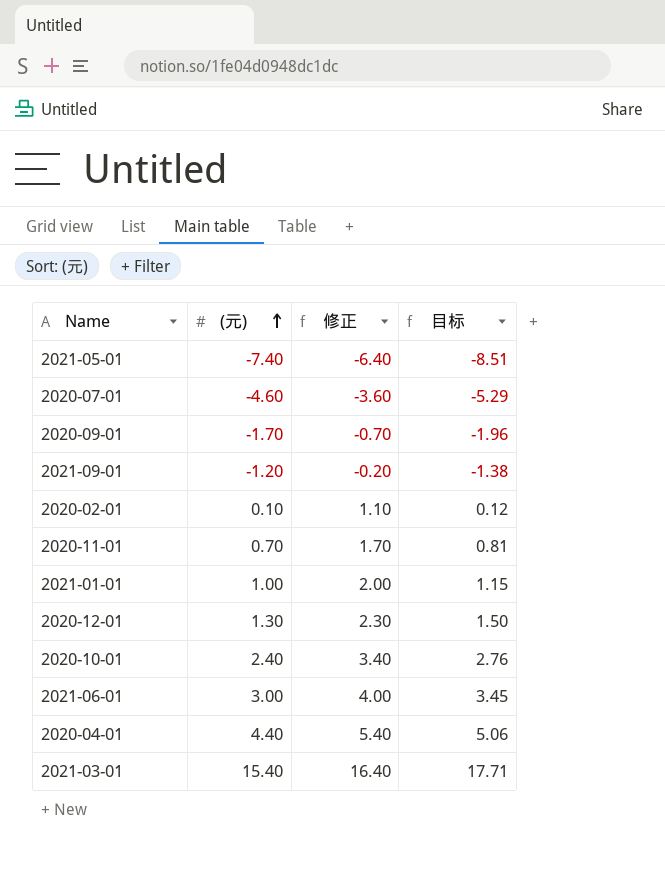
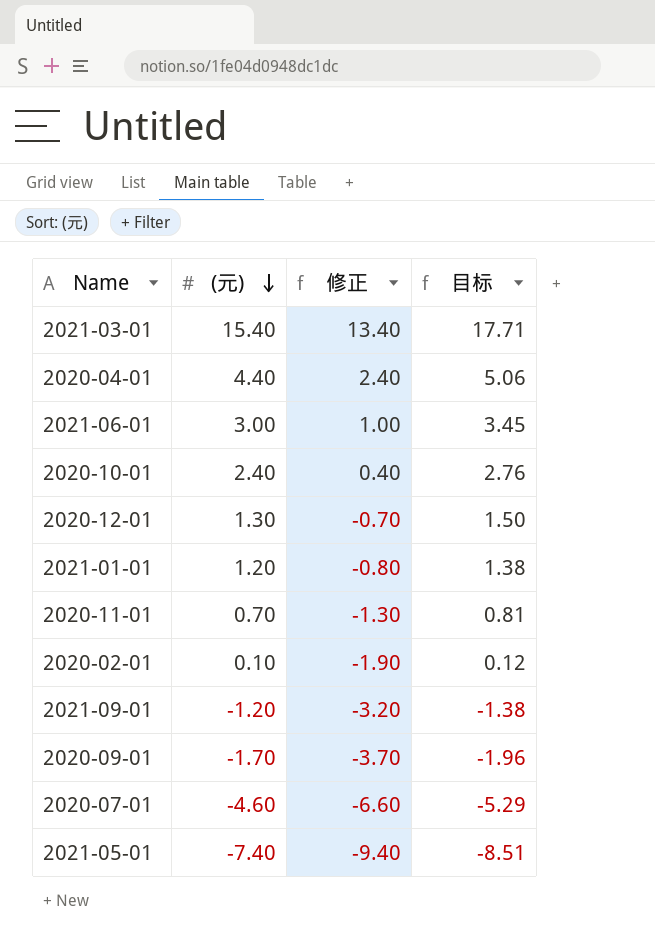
row order: (元) ascending -> (元) descending
column 修正 | formula: [(元)] + 1 -> [(元)] - 2
2021-01-01 | (元): 1.00 -> 1.20
2021-01-01 | 目标: 1.15 -> 1.38

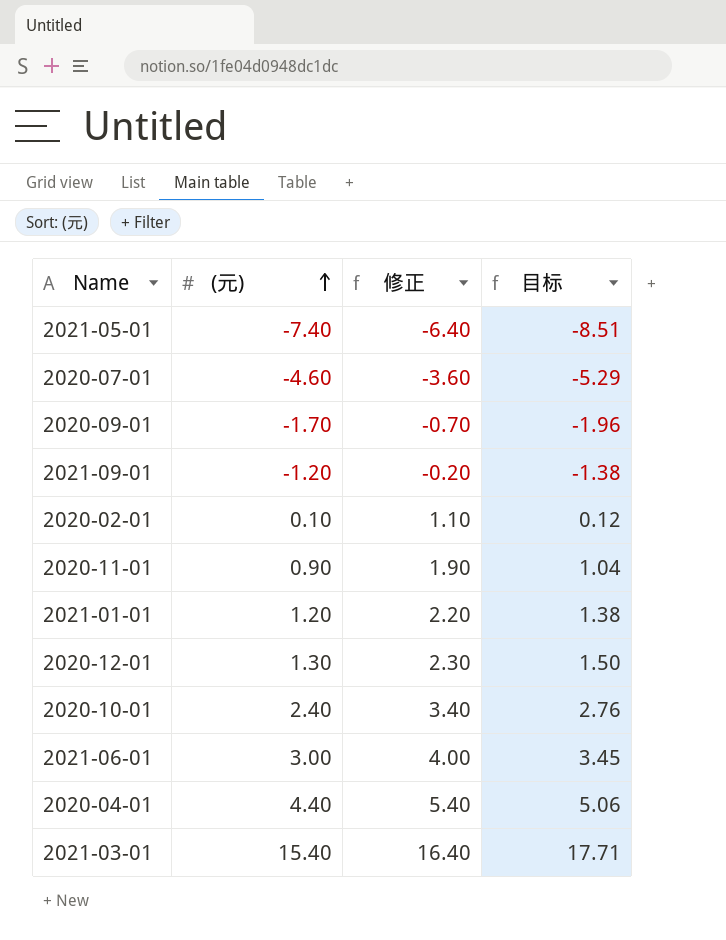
row order: (元) descending -> (元) ascending
column 修正 | formula: [(元)] - 2 -> [(元)] + 1
2020-11-01 | (元): 0.70 -> 0.90
2020-11-01 | 目标: 0.81 -> 1.04

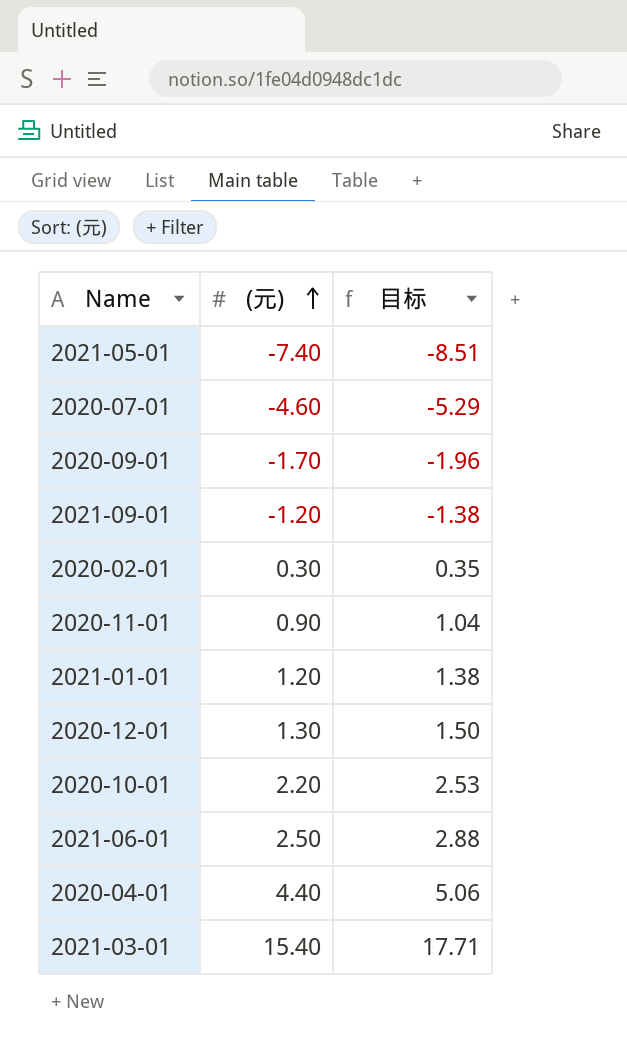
column 修正 | formula: [(元)] + 1 -> none
2020-02-01 | (元): 0.10 -> 0.30
2020-02-01 | 目标: 0.12 -> 0.35
2020-10-01 | (元): 2.40 -> 2.20
2020-10-01 | 目标: 2.76 -> 2.53
2021-06-01 | (元): 3.00 -> 2.50
2021-06-01 | 目标: 3.45 -> 2.88

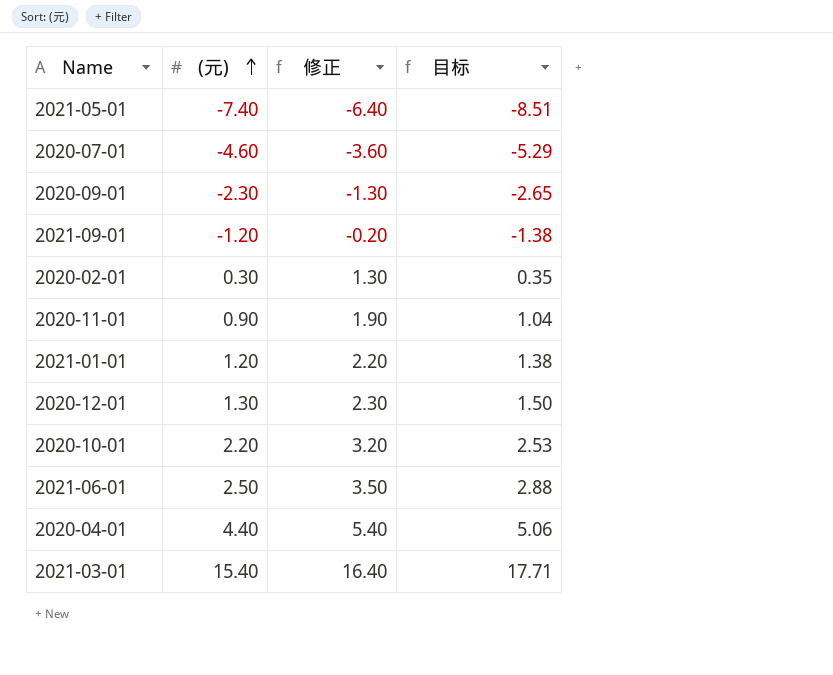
column 修正 | formula: none -> [(元)] + 1
2020-09-01 | (元): -1.70 -> -2.30
2020-09-01 | 目标: -1.96 -> -2.65

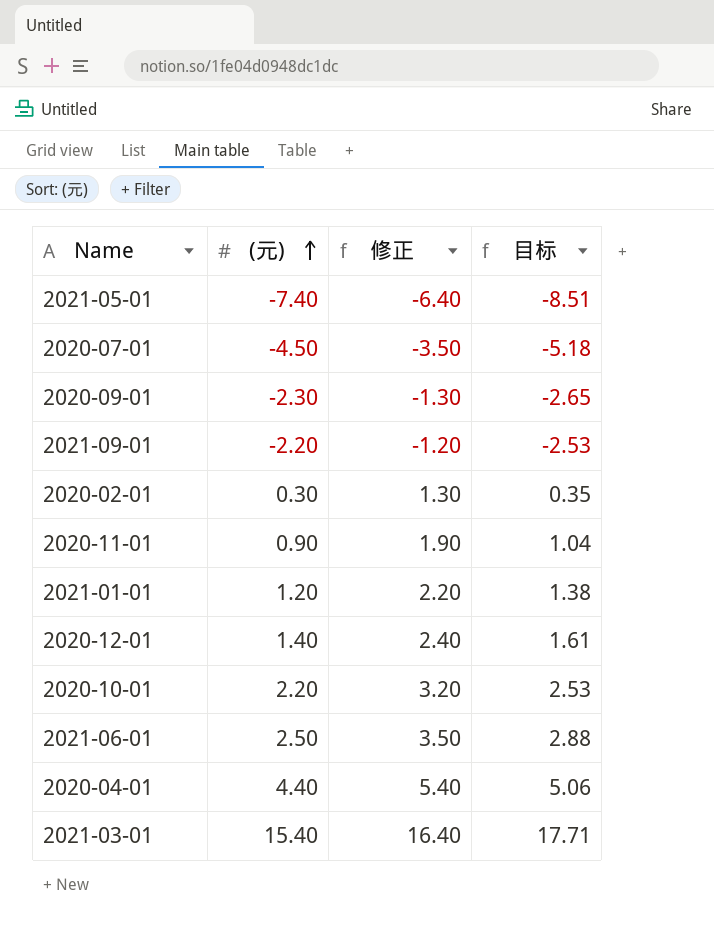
2020-07-01 | (元): -4.60 -> -4.50
2020-07-01 | 修正: -3.60 -> -3.50
2020-07-01 | 目标: -5.29 -> -5.18
2021-09-01 | (元): -1.20 -> -2.20
2021-09-01 | 修正: -0.20 -> -1.20
2021-09-01 | 目标: -1.38 -> -2.53
2020-12-01 | (元): 1.30 -> 1.40
2020-12-01 | 修正: 2.30 -> 2.40
2020-12-01 | 目标: 1.50 -> 1.61

